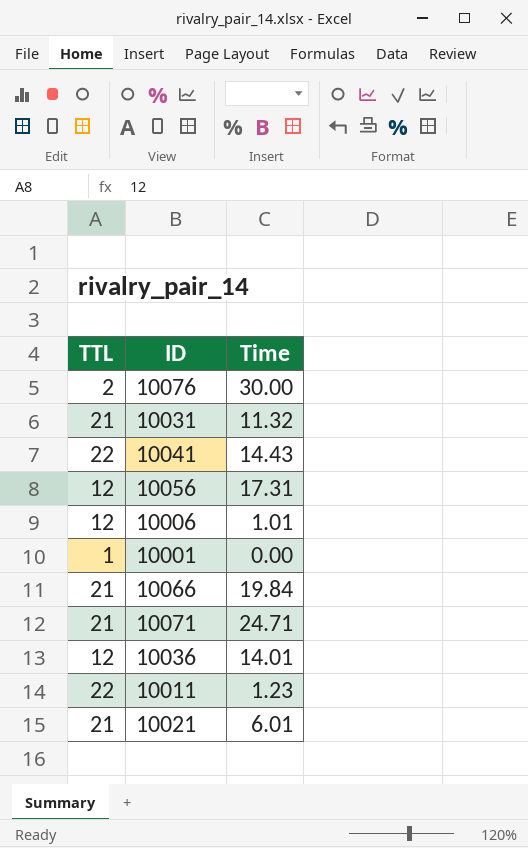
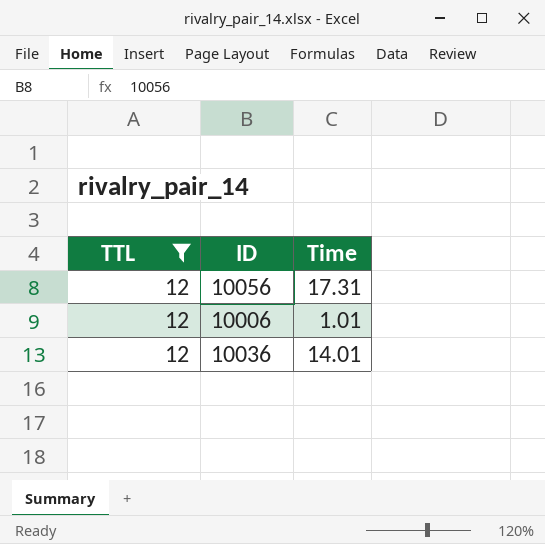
filter: none -> TTL = 12

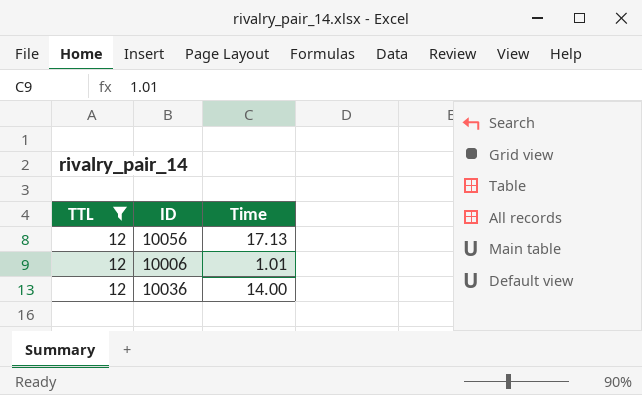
10056 | Time: 17.31 -> 17.13
10036 | Time: 14.01 -> 14.00

